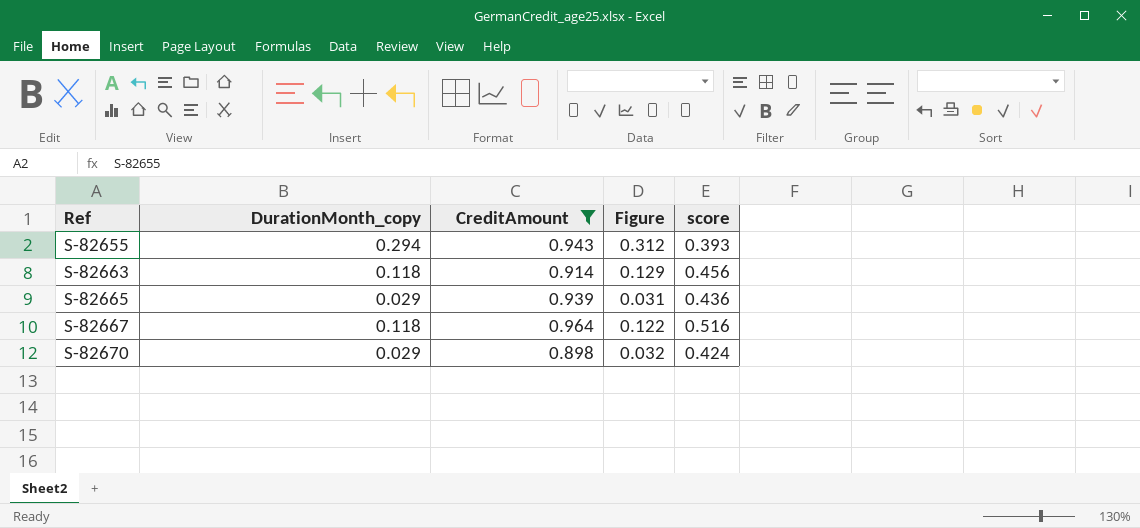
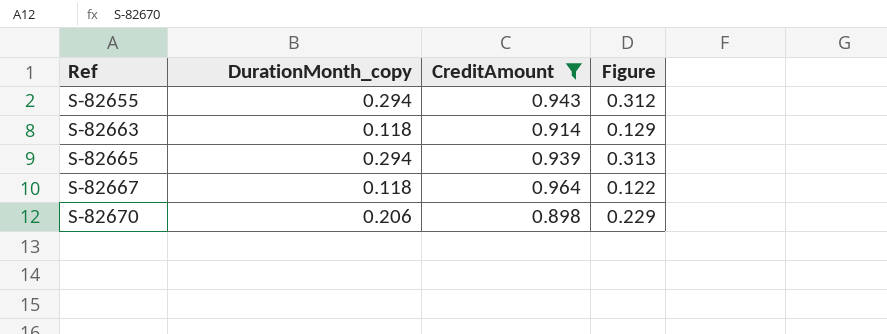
column score | position: 5 -> none
S-82665 | DurationMonth_copy: 0.029 -> 0.294
S-82665 | Figure: 0.031 -> 0.313
S-82670 | DurationMonth_copy: 0.029 -> 0.206
S-82670 | Figure: 0.032 -> 0.229

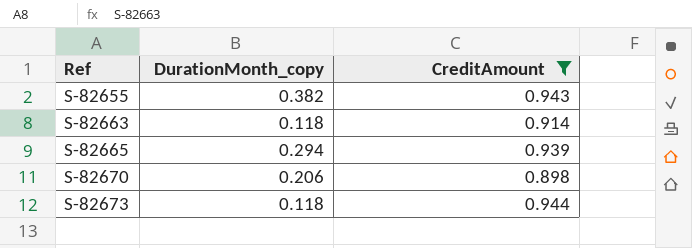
column Figure | formula: [DurationMonth_copy] / [CreditAmount] -> none
row S-82667: 0.118 | 0.964 | 0.122 -> none
S-82655 | DurationMonth_copy: 0.294 -> 0.382
row S-82673: none -> 0.118 | 0.944

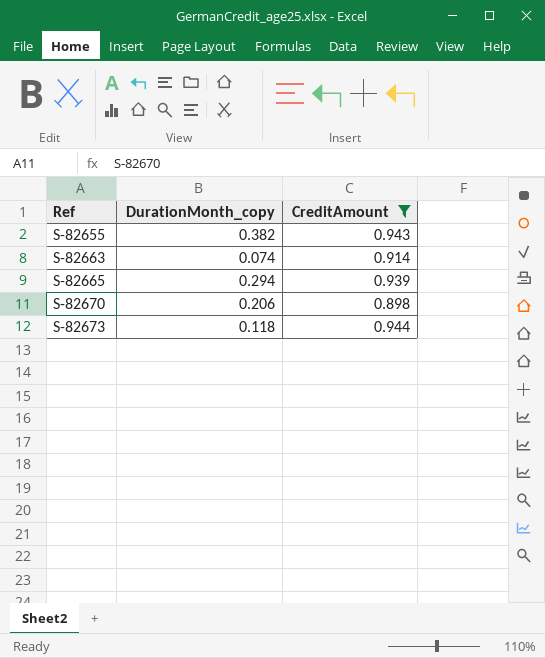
S-82663 | DurationMonth_copy: 0.118 -> 0.074

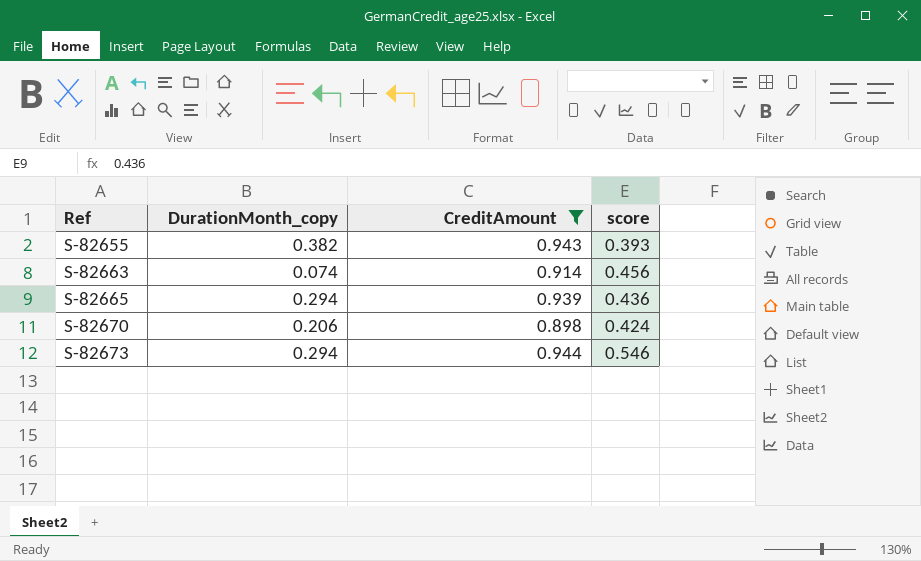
column score | position: none -> 4
S-82673 | DurationMonth_copy: 0.118 -> 0.294

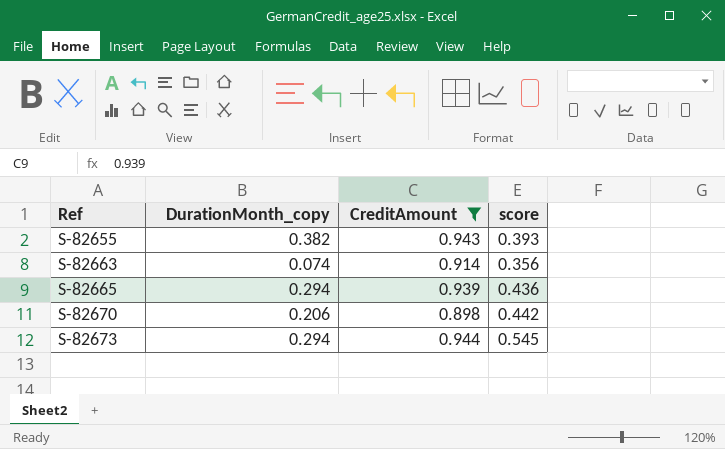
S-82663 | score: 0.456 -> 0.356
S-82670 | score: 0.424 -> 0.442
S-82673 | score: 0.546 -> 0.545

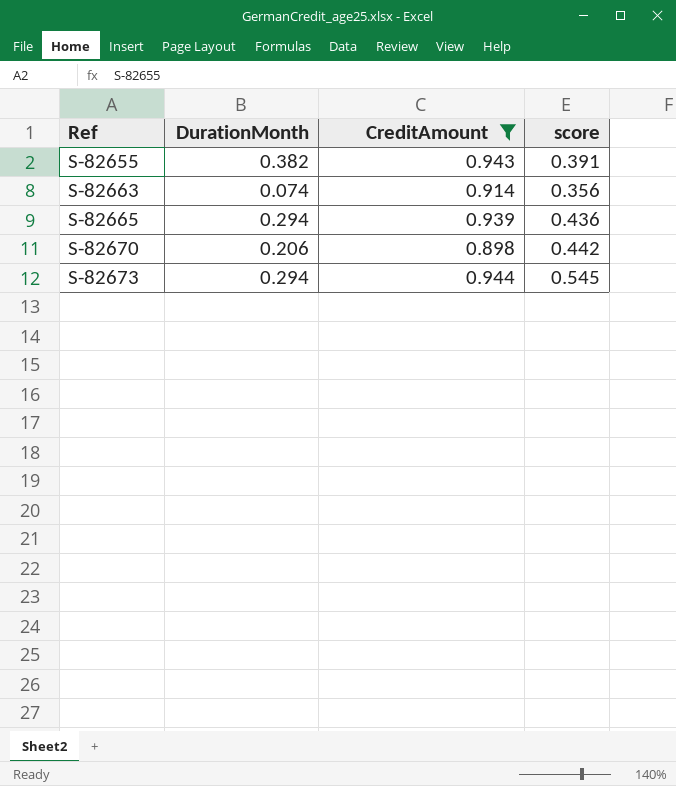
column name: DurationMonth_copy -> DurationMonth
S-82655 | score: 0.393 -> 0.391

